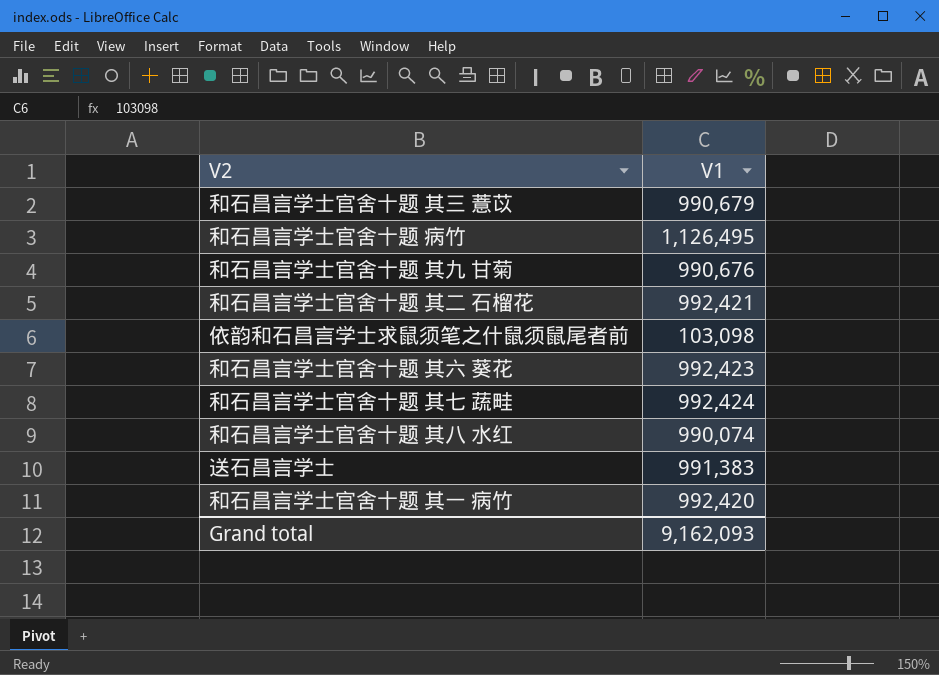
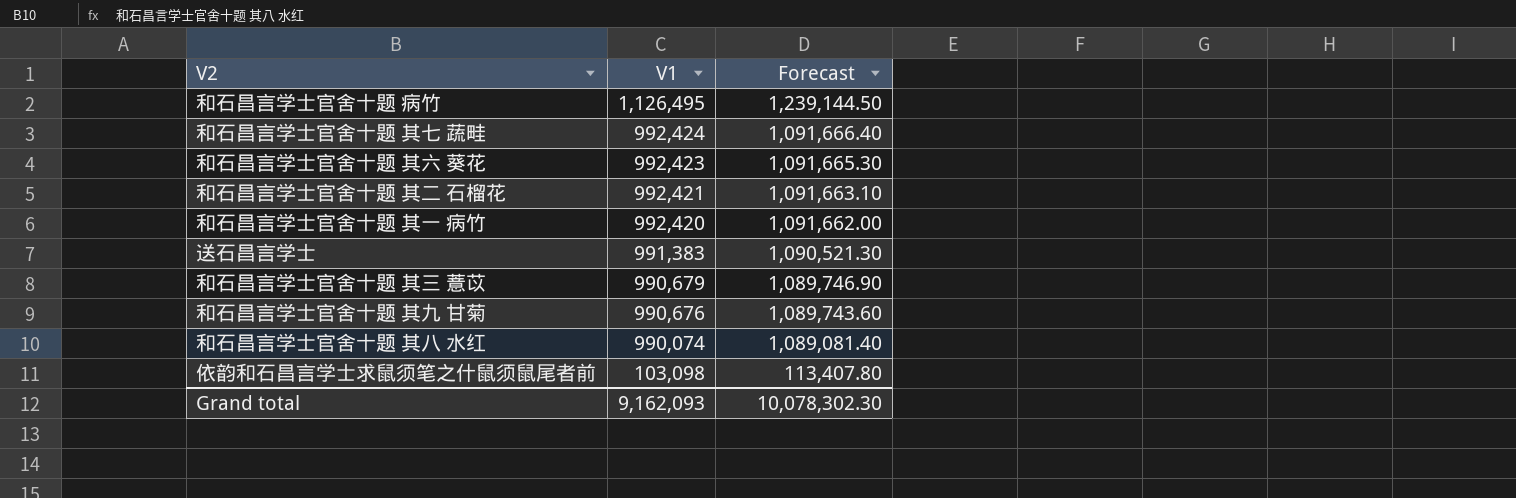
row order: none -> V1 descending
column Forecast | formula: none -> [V1] * 1.1

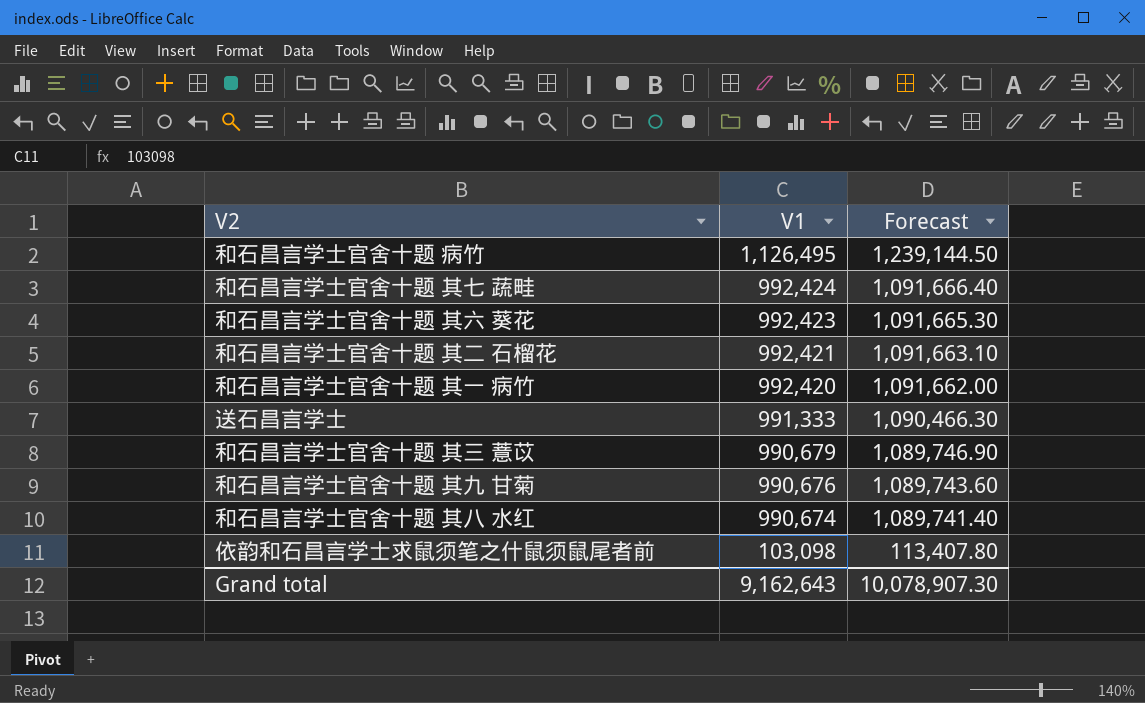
送石昌言学士 | V1: 991,383 -> 991,333
送石昌言学士 | Forecast: 1,090,521.30 -> 1,090,466.30
和石昌言学士官舍十题 其八 水红 | V1: 990,074 -> 990,674
和石昌言学士官舍十题 其八 水红 | Forecast: 1,089,081.40 -> 1,089,741.40
Grand total | V1: 9,162,093 -> 9,162,643
Grand total | Forecast: 10,078,302.30 -> 10,078,907.30

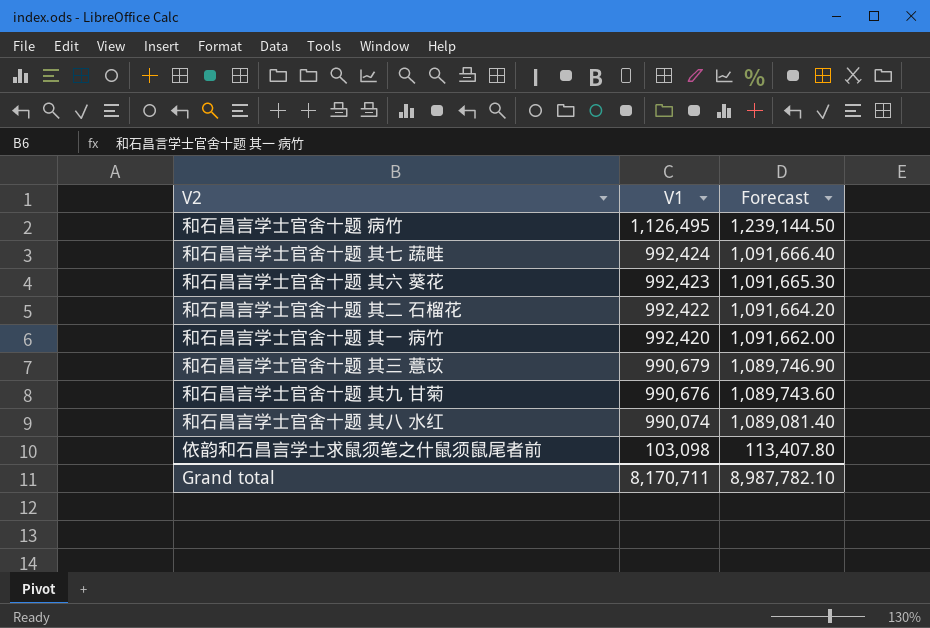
row 送石昌言学士: 991,333 | 1,090,466.30 -> none
和石昌言学士官舍十题 其二 石榴花 | V1: 992,421 -> 992,422
和石昌言学士官舍十题 其二 石榴花 | Forecast: 1,091,663.10 -> 1,091,664.20
和石昌言学士官舍十题 其八 水红 | V1: 990,674 -> 990,074
和石昌言学士官舍十题 其八 水红 | Forecast: 1,089,741.40 -> 1,089,081.40
Grand total | V1: 9,162,643 -> 8,170,711
Grand total | Forecast: 10,078,907.30 -> 8,987,782.10

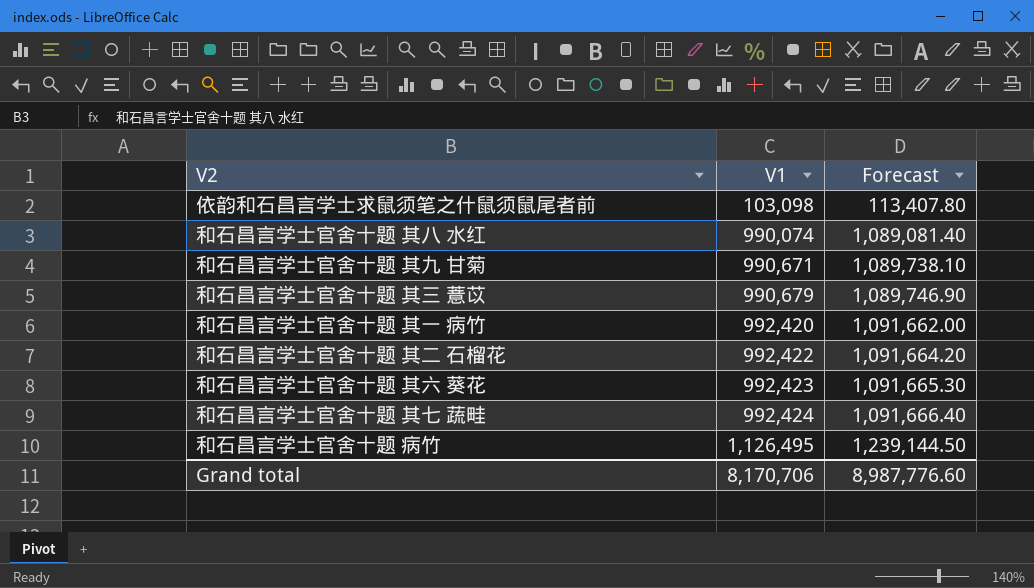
row order: V1 descending -> V1 ascending
和石昌言学士官舍十题 其九 甘菊 | V1: 990,676 -> 990,671
和石昌言学士官舍十题 其九 甘菊 | Forecast: 1,089,743.60 -> 1,089,738.10
Grand total | V1: 8,170,711 -> 8,170,706
Grand total | Forecast: 8,987,782.10 -> 8,987,776.60

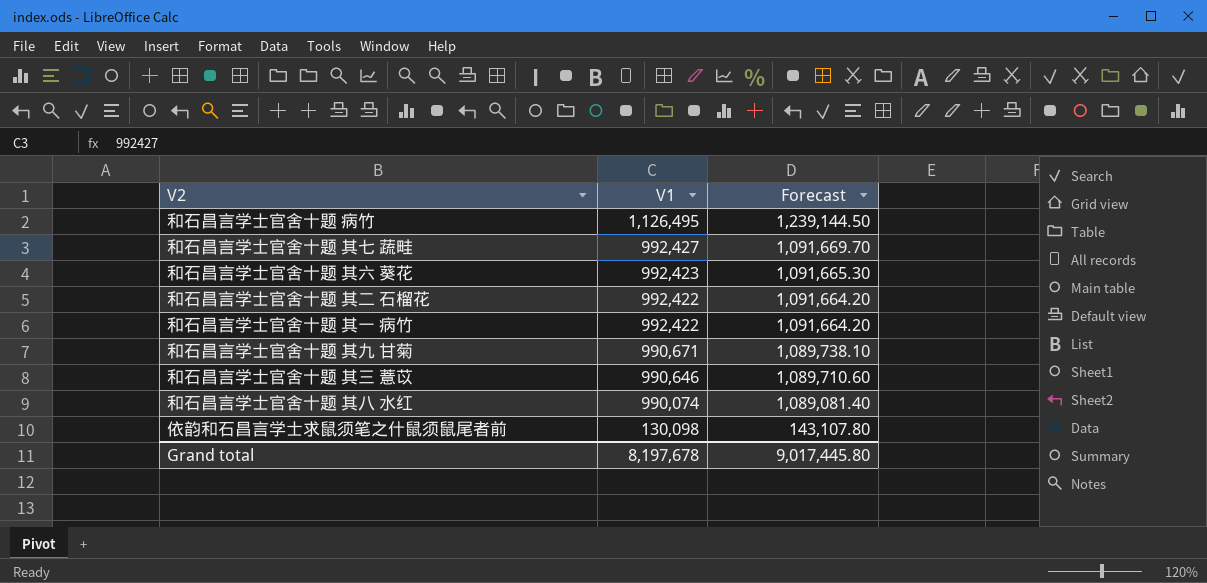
row order: V1 ascending -> V1 descending
和石昌言学士官舍十题 其七 蔬畦 | V1: 992,424 -> 992,427
和石昌言学士官舍十题 其七 蔬畦 | Forecast: 1,091,666.40 -> 1,091,669.70
和石昌言学士官舍十题 其一 病竹 | V1: 992,420 -> 992,422
和石昌言学士官舍十题 其一 病竹 | Forecast: 1,091,662.00 -> 1,091,664.20
和石昌言学士官舍十题 其三 薏苡 | V1: 990,679 -> 990,646
和石昌言学士官舍十题 其三 薏苡 | Forecast: 1,089,746.90 -> 1,089,710.60
依韵和石昌言学士求鼠须笔之什鼠须鼠尾者前 | V1: 103,098 -> 130,098
依韵和石昌言学士求鼠须笔之什鼠须鼠尾者前 | Forecast: 113,407.80 -> 143,107.80
Grand total | V1: 8,170,706 -> 8,197,678
Grand total | Forecast: 8,987,776.60 -> 9,017,445.80

